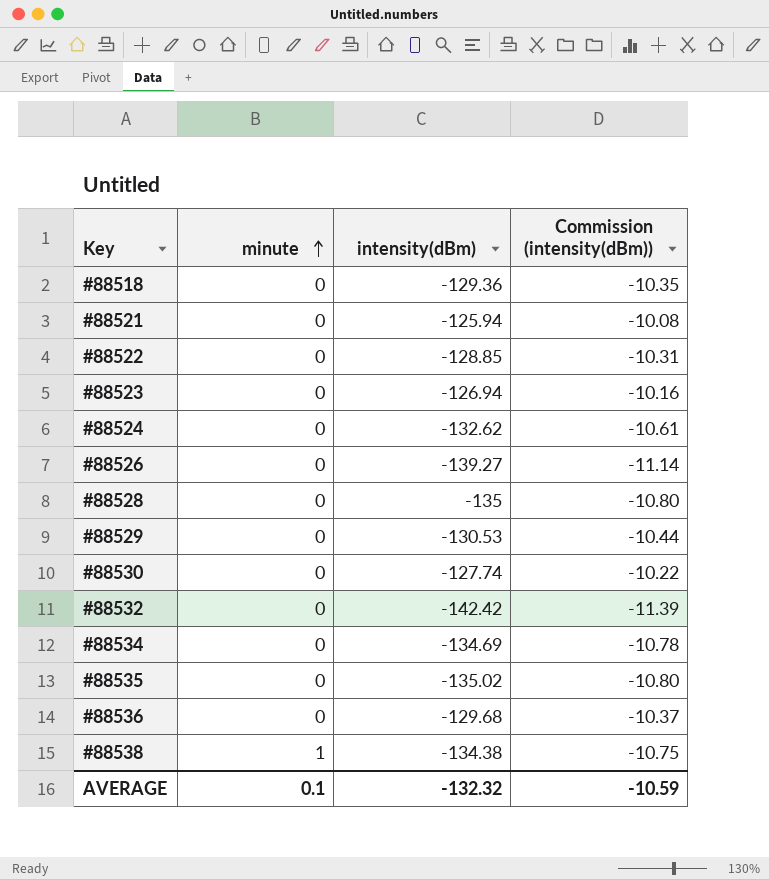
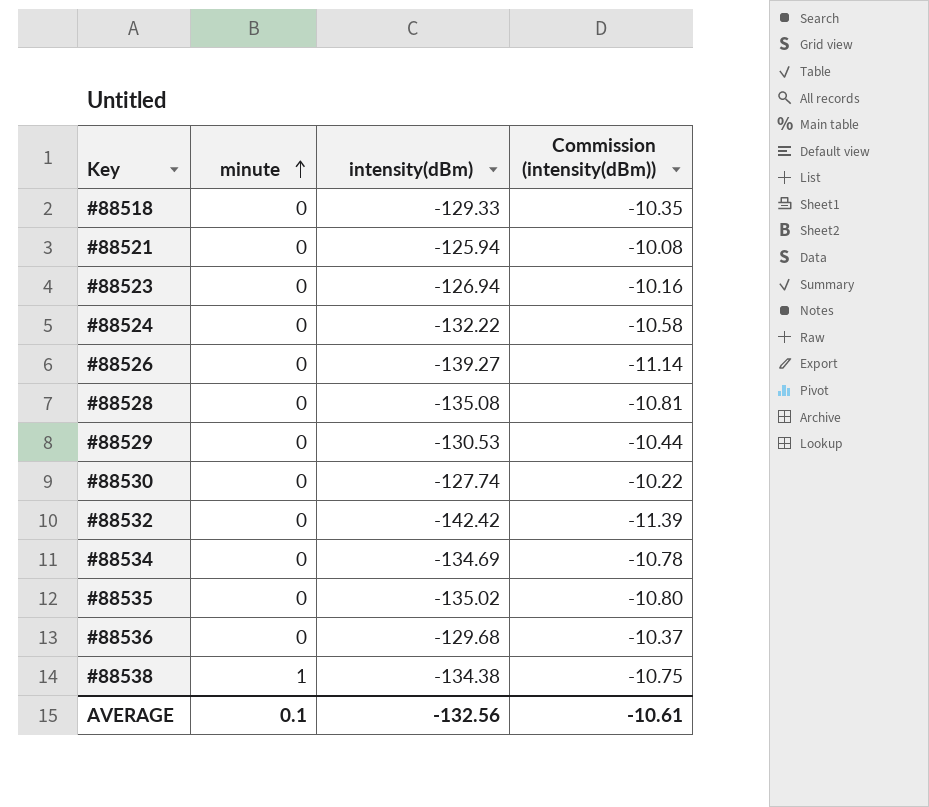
row #88522: 0 | -128.85 | -10.31 -> none
#88518 | intensity(dBm): -129.36 -> -129.33
#88524 | intensity(dBm): -132.62 -> -132.22
#88524 | Commission (intensity(dBm)): -10.61 -> -10.58
#88528 | intensity(dBm): -135 -> -135.08
#88528 | Commission (intensity(dBm)): -10.80 -> -10.81
AVERAGE | intensity(dBm): -132.32 -> -132.56
AVERAGE | Commission (intensity(dBm)): -10.59 -> -10.61

